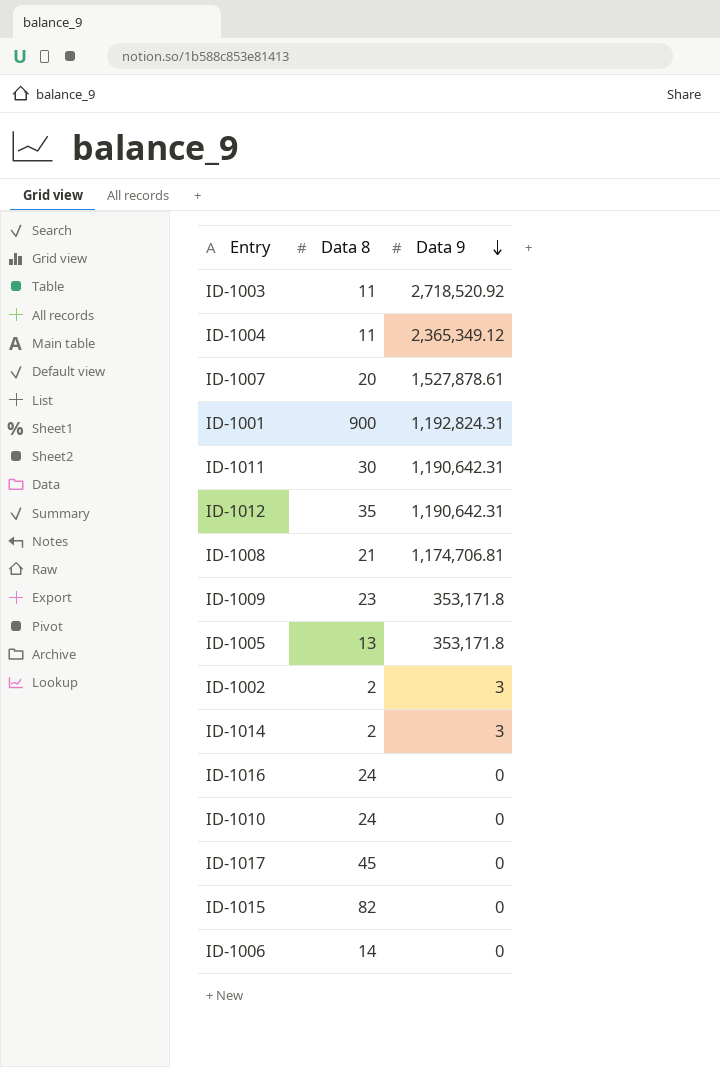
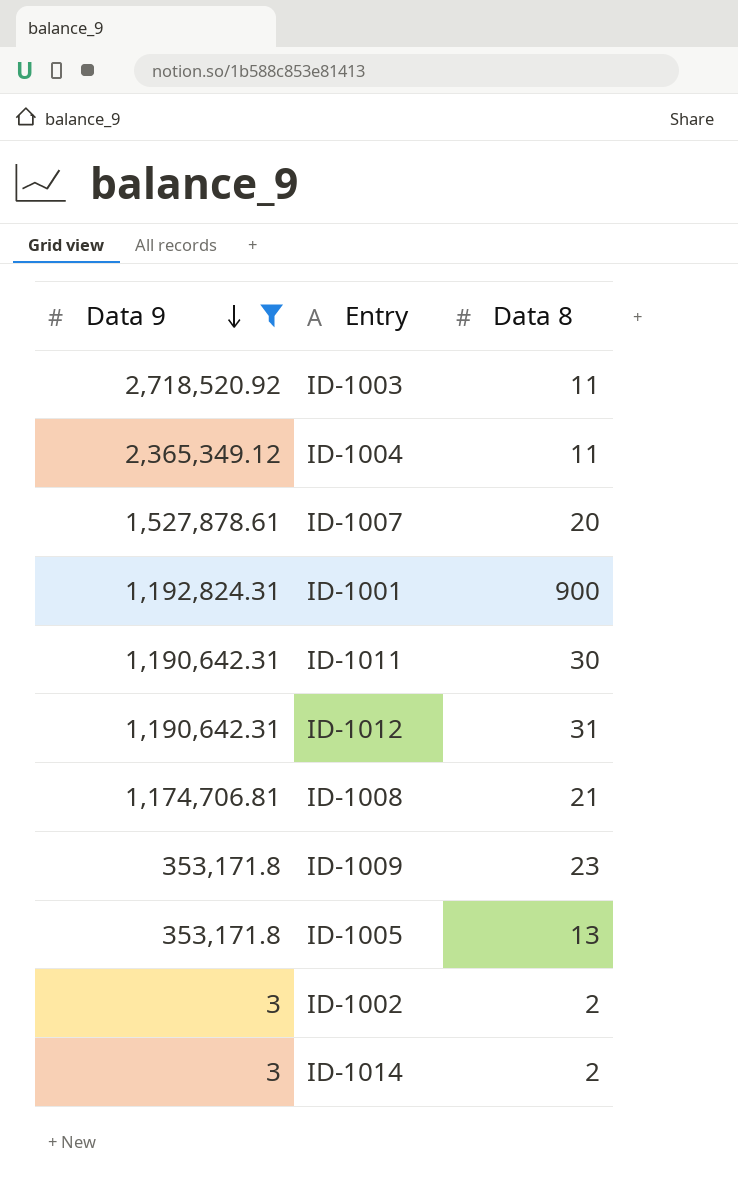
filter: none -> Data 9 != 0
column Data 9 | position: 3 -> 1
ID-1012 | Data 8: 35 -> 31

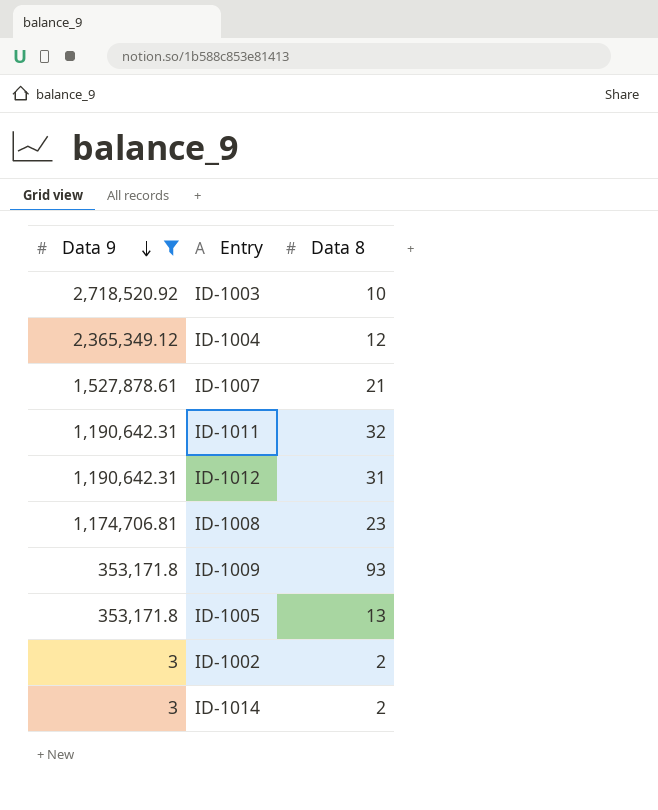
row ID-1001: 1,192,824.31 | 900 -> none
ID-1003 | Data 8: 11 -> 10
ID-1004 | Data 8: 11 -> 12
ID-1007 | Data 8: 20 -> 21
ID-1011 | Data 8: 30 -> 32
ID-1008 | Data 8: 21 -> 23
ID-1009 | Data 8: 23 -> 93

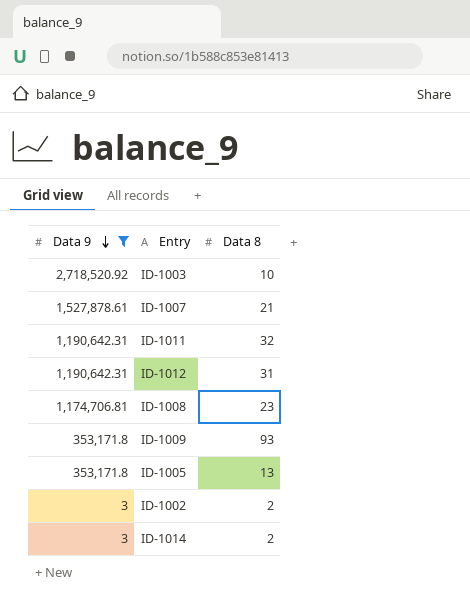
row ID-1004: 2,365,349.12 | 12 -> none

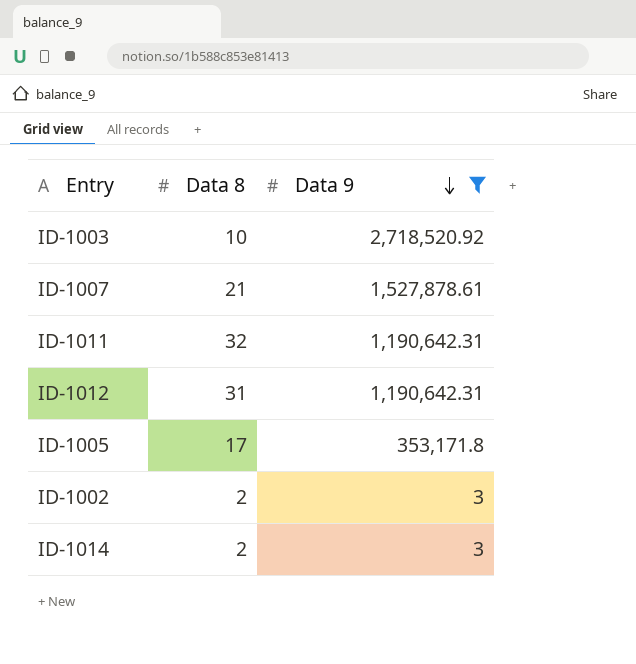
column Data 9 | position: 1 -> 3
row ID-1008: 1,174,706.81 | 23 -> none
row ID-1009: 353,171.8 | 93 -> none
ID-1005 | Data 8: 13 -> 17

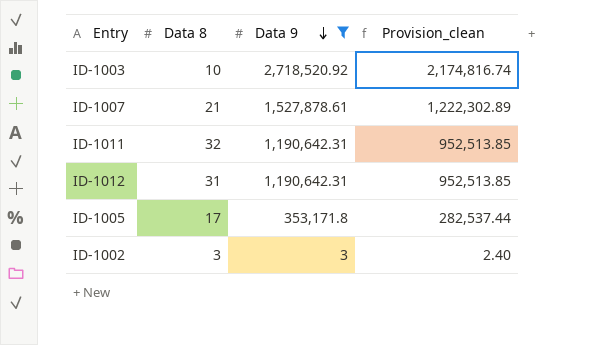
column Provision_clean | formula: none -> [Data 9] * 0.8
row ID-1014: 2 | 3 -> none
ID-1002 | Data 8: 2 -> 3

